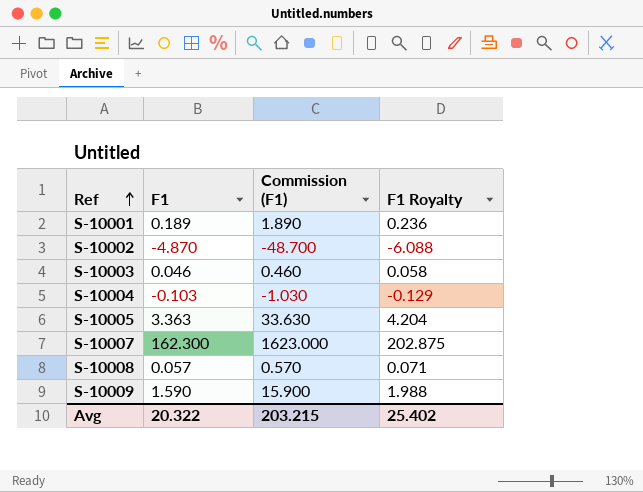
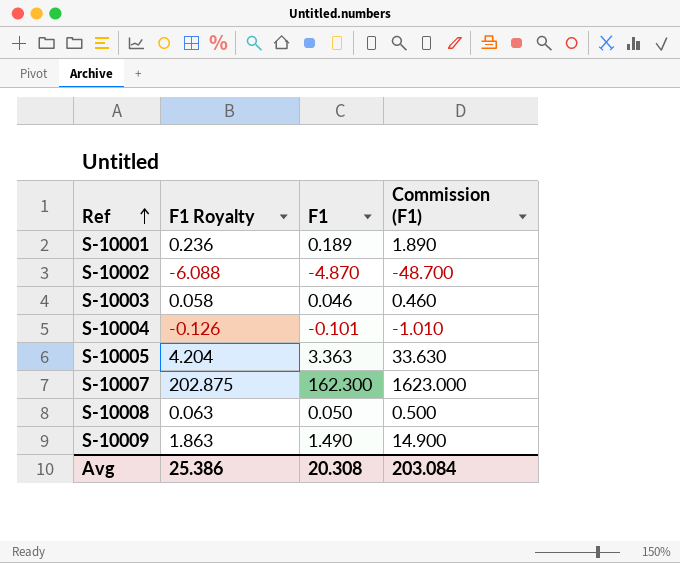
column F1 Royalty | position: 4 -> 2
S-10004 | F1 Royalty: -0.129 -> -0.126
S-10004 | F1: -0.103 -> -0.101
S-10004 | Commission (F1): -1.030 -> -1.010
S-10008 | F1 Royalty: 0.071 -> 0.063
S-10008 | F1: 0.057 -> 0.050
S-10008 | Commission (F1): 0.570 -> 0.500
S-10009 | F1 Royalty: 1.988 -> 1.863
S-10009 | F1: 1.590 -> 1.490
S-10009 | Commission (F1): 15.900 -> 14.900
Avg | F1 Royalty: 25.402 -> 25.386
Avg | F1: 20.322 -> 20.308
Avg | Commission (F1): 203.215 -> 203.084

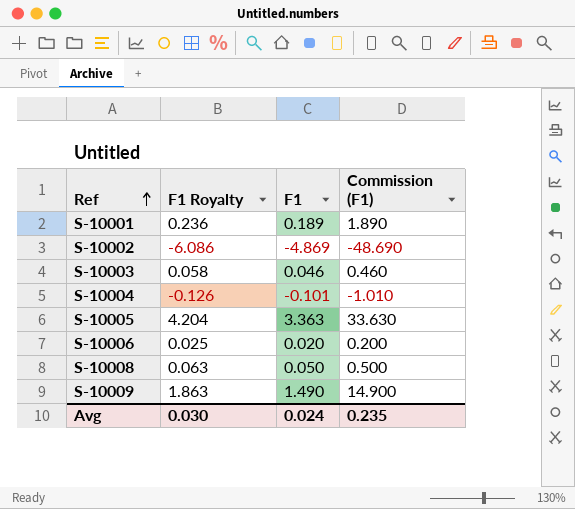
row S-10007: 202.875 | 162.300 | 1623.000 -> none
S-10002 | F1 Royalty: -6.088 -> -6.086
S-10002 | F1: -4.870 -> -4.869
S-10002 | Commission (F1): -48.700 -> -48.690
row S-10006: none -> 0.025 | 0.020 | 0.200
Avg | F1 Royalty: 25.386 -> 0.030
Avg | F1: 20.308 -> 0.024
Avg | Commission (F1): 203.084 -> 0.235

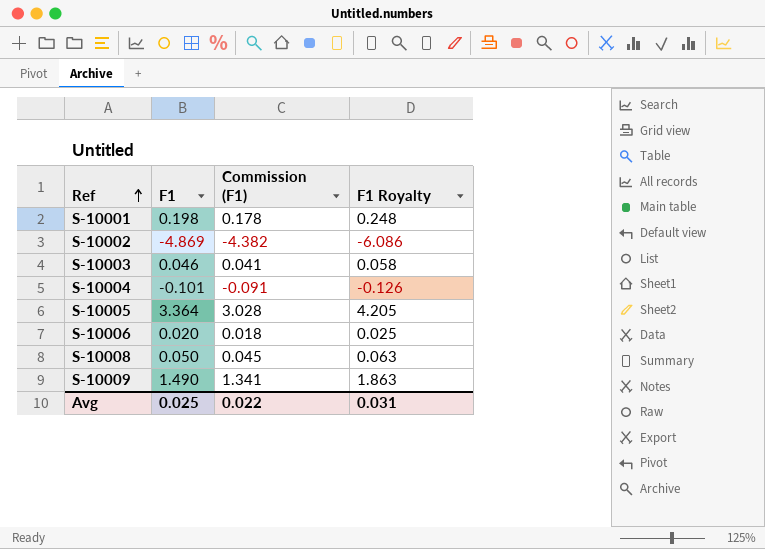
column Commission (F1) | formula: [F1] * 10 -> [F1] * 0.9
column F1 Royalty | position: 2 -> 4
S-10001 | F1: 0.189 -> 0.198
S-10001 | F1 Royalty: 0.236 -> 0.248
S-10005 | F1: 3.363 -> 3.364
S-10005 | F1 Royalty: 4.204 -> 4.205
Avg | F1: 0.024 -> 0.025
Avg | Commission (F1): 0.235 -> 0.022
Avg | F1 Royalty: 0.030 -> 0.031

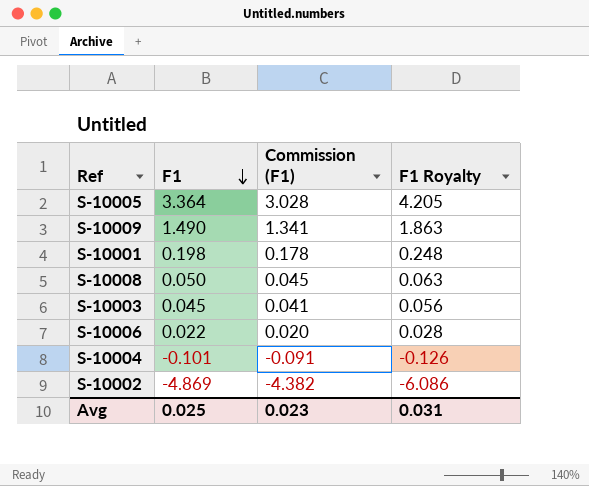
row order: Ref ascending -> F1 descending
S-10003 | F1: 0.046 -> 0.045
S-10003 | F1 Royalty: 0.058 -> 0.056
S-10006 | F1: 0.020 -> 0.022
S-10006 | Commission (F1): 0.018 -> 0.020
S-10006 | F1 Royalty: 0.025 -> 0.028
Avg | Commission (F1): 0.022 -> 0.023

